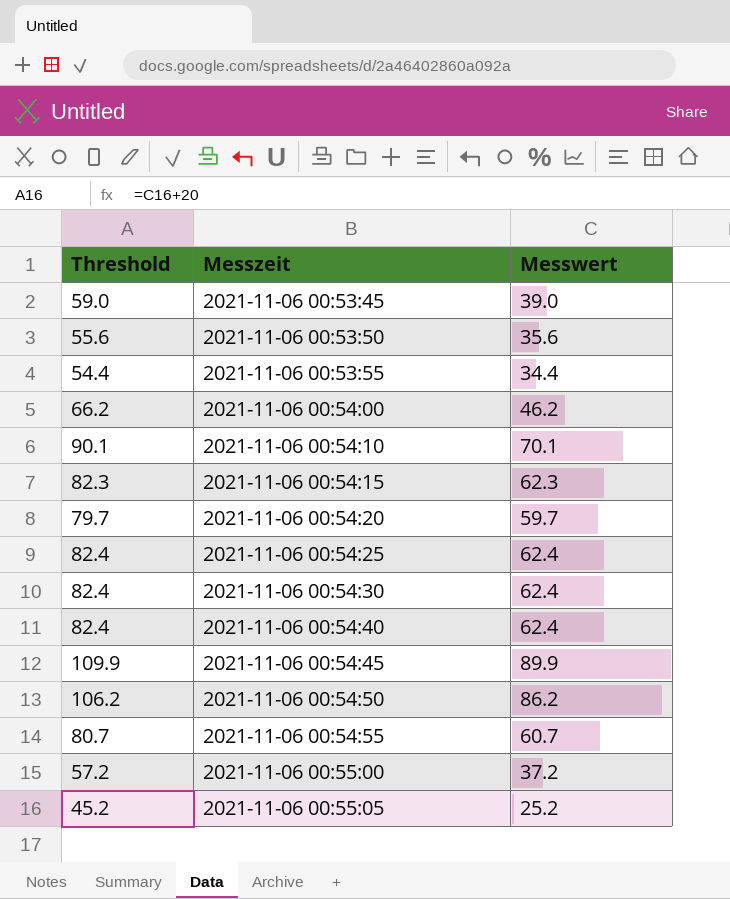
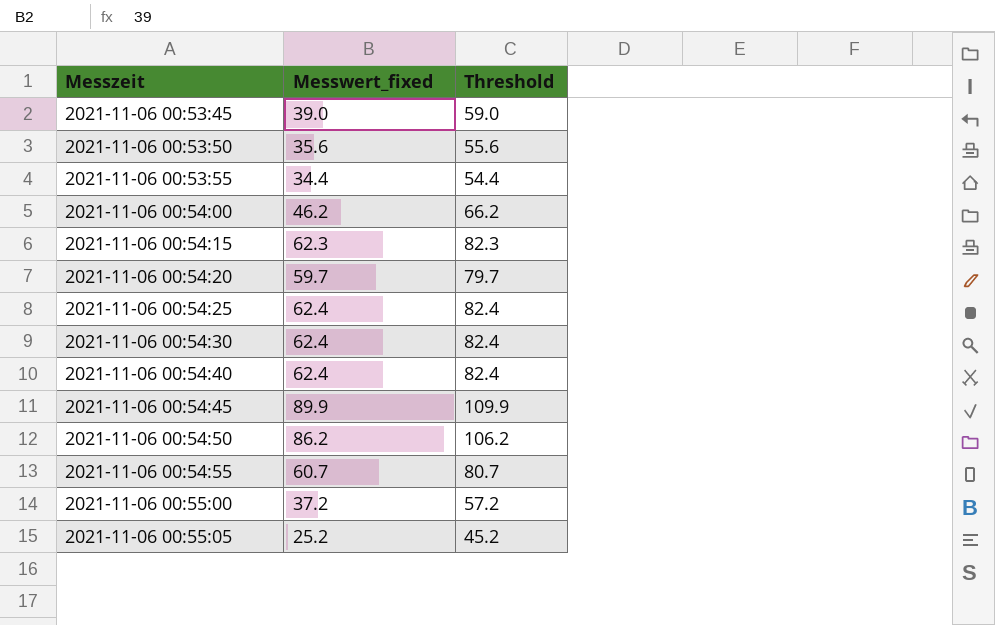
column name: Messwert -> Messwert_fixed
column Threshold | position: 1 -> 3
row 2021-11-06 00:54:10: 90.1 | 70.1 -> none

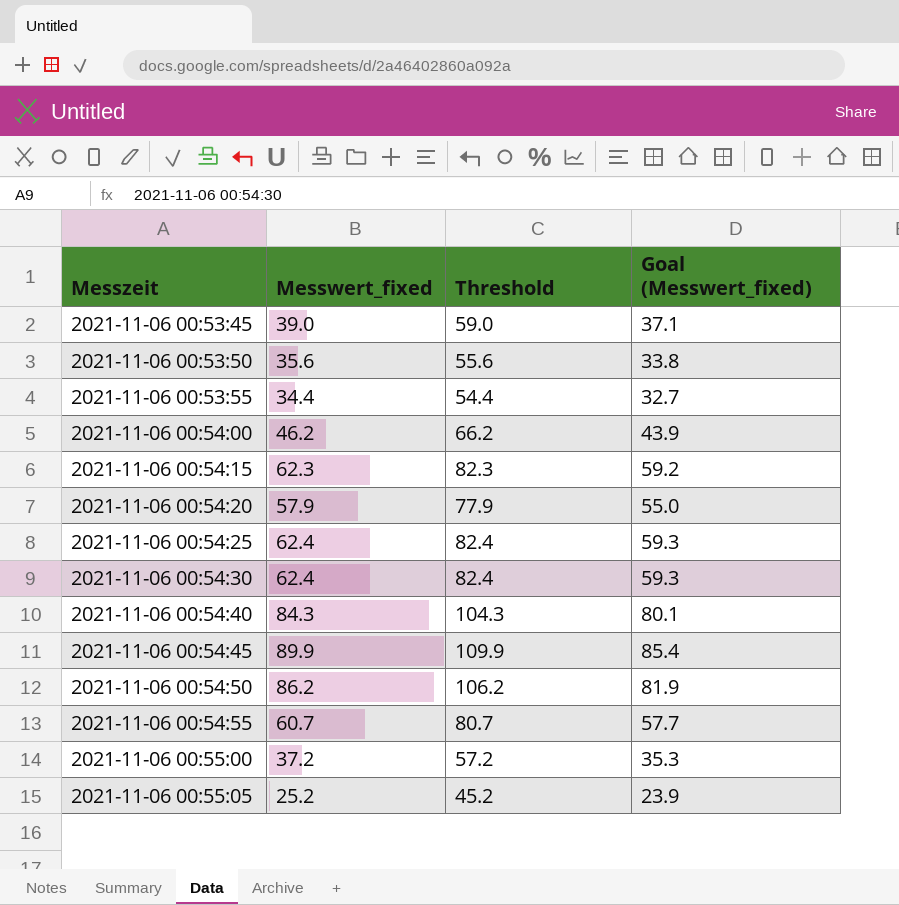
column Goal (Messwert_fixed) | formula: none -> [Messwert_fixed] * 0.95
2021-11-06 00:54:20 | Messwert_fixed: 59.7 -> 57.9
2021-11-06 00:54:20 | Threshold: 79.7 -> 77.9
2021-11-06 00:54:40 | Messwert_fixed: 62.4 -> 84.3
2021-11-06 00:54:40 | Threshold: 82.4 -> 104.3

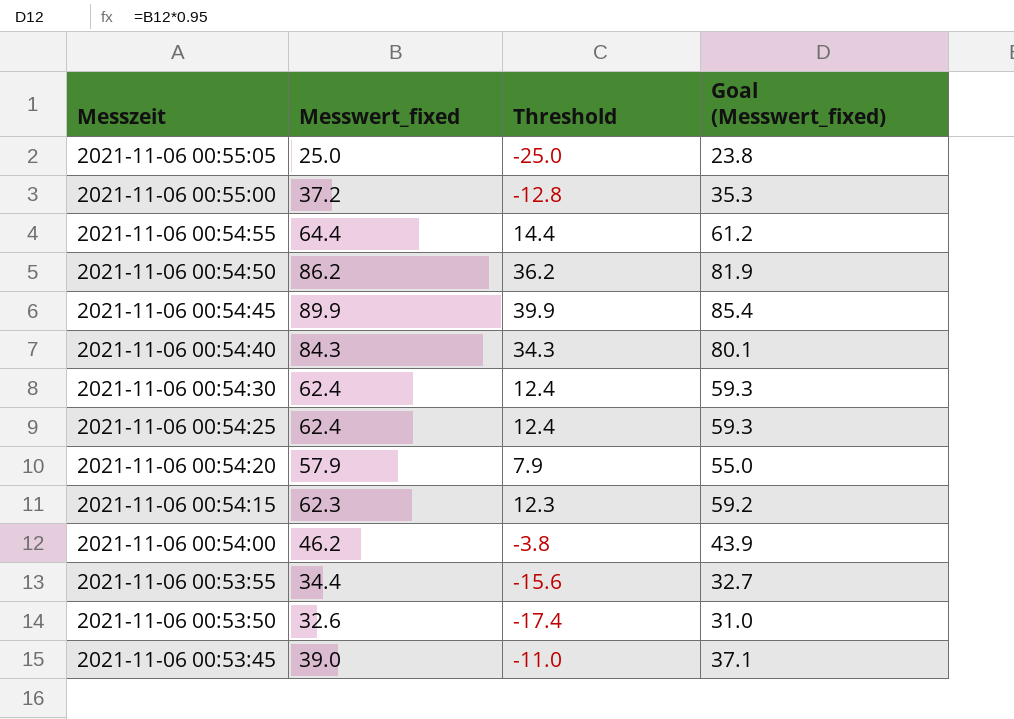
row order: Messzeit ascending -> Messzeit descending
column Threshold | formula: [Messwert_fixed] + 20 -> [Messwert_fixed] - 50
2021-11-06 00:55:05 | Messwert_fixed: 25.2 -> 25.0
2021-11-06 00:55:05 | Goal (Messwert_fixed): 23.9 -> 23.8
2021-11-06 00:54:55 | Messwert_fixed: 60.7 -> 64.4
2021-11-06 00:54:55 | Goal (Messwert_fixed): 57.7 -> 61.2
2021-11-06 00:53:50 | Messwert_fixed: 35.6 -> 32.6
2021-11-06 00:53:50 | Goal (Messwert_fixed): 33.8 -> 31.0

